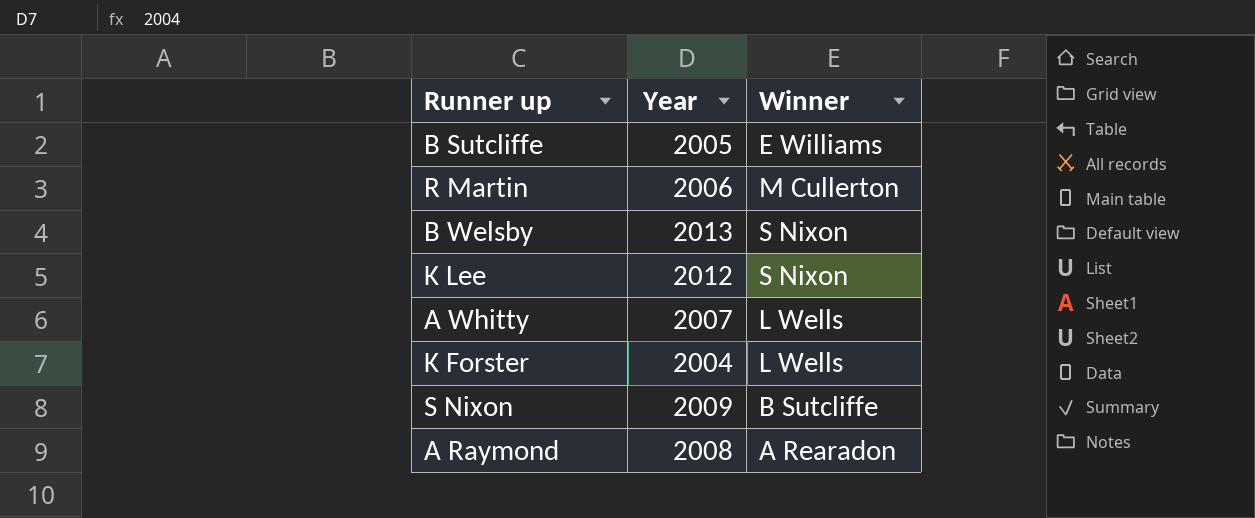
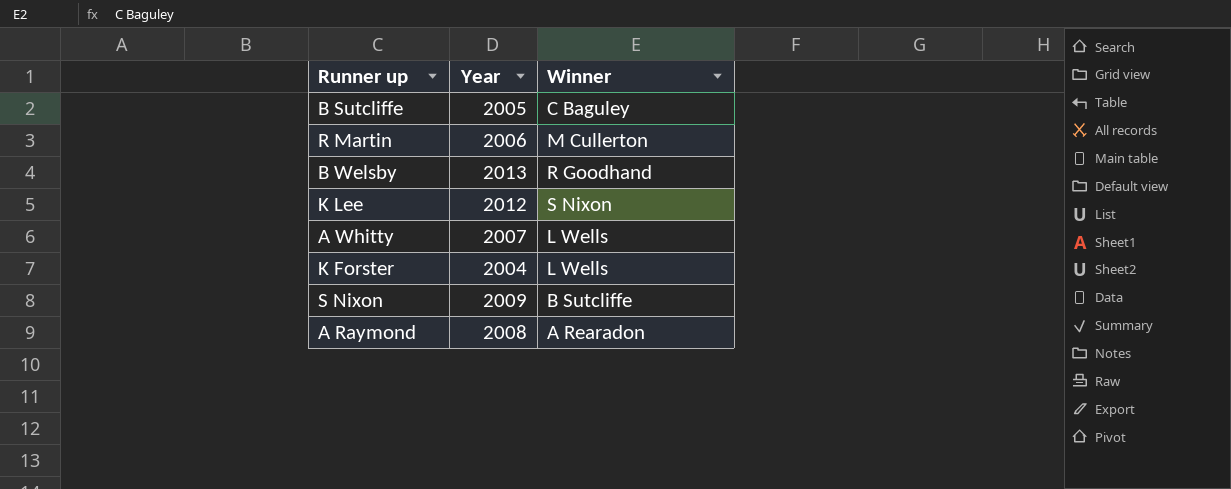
B Sutcliffe | Winner: E Williams -> C Baguley
B Welsby | Winner: S Nixon -> R Goodhand

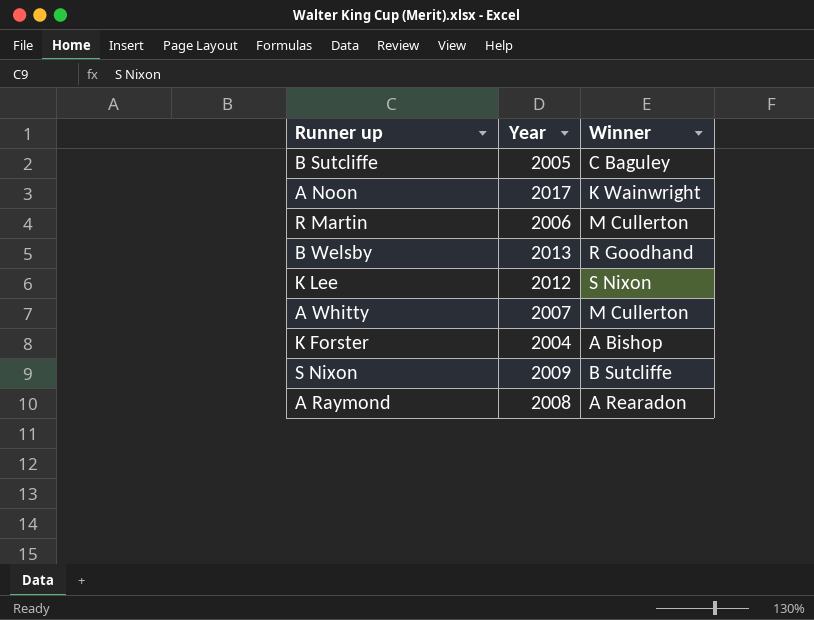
row A Noon: none -> 2017 | K Wainwright
A Whitty | Winner: L Wells -> M Cullerton
K Forster | Winner: L Wells -> A Bishop

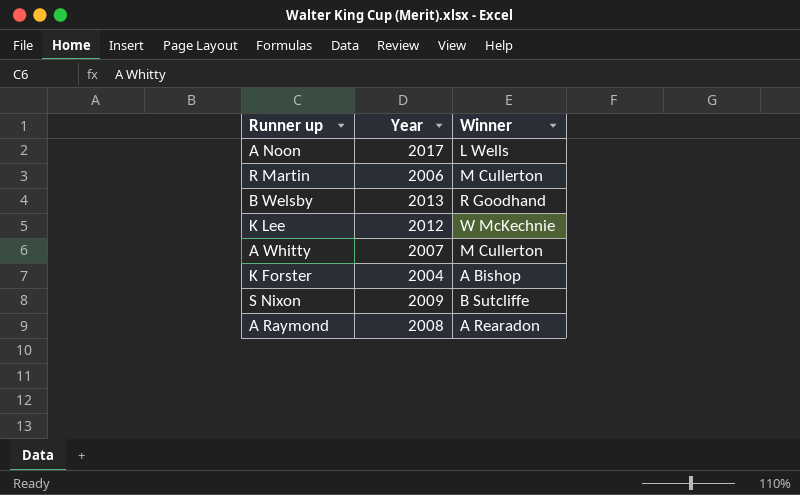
row B Sutcliffe: 2005 | C Baguley -> none
A Noon | Winner: K Wainwright -> L Wells
K Lee | Winner: S Nixon -> W McKechnie

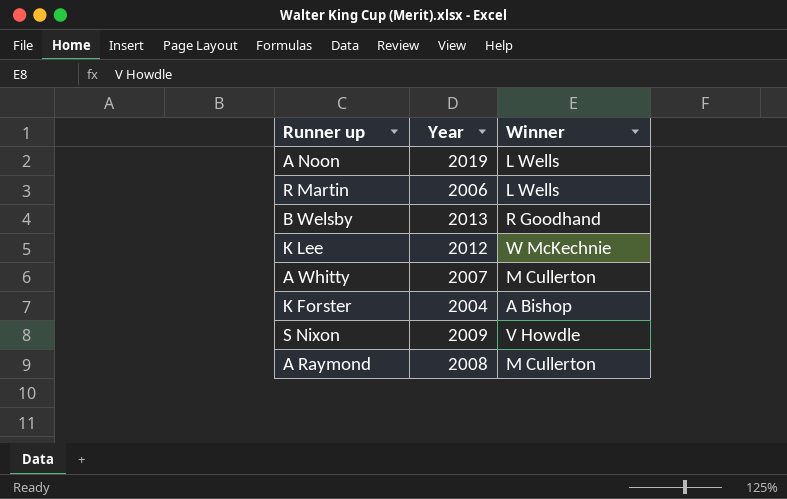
A Noon | Year: 2017 -> 2019
R Martin | Winner: M Cullerton -> L Wells
S Nixon | Winner: B Sutcliffe -> V Howdle
A Raymond | Winner: A Rearadon -> M Cullerton

